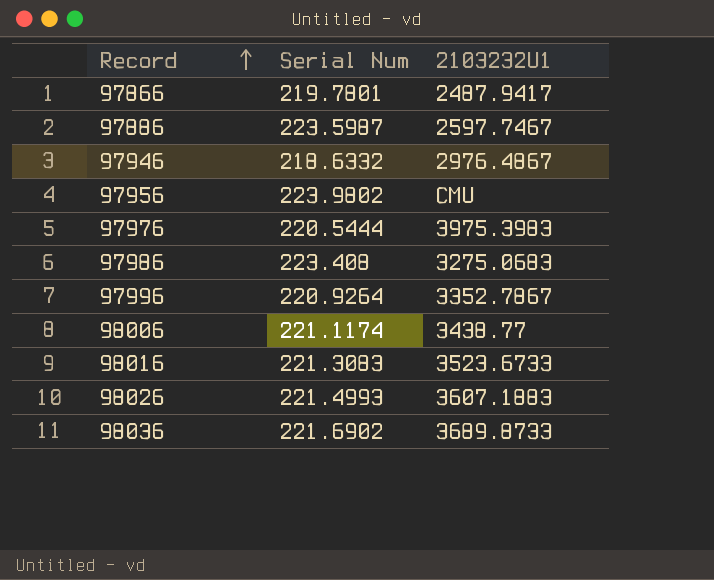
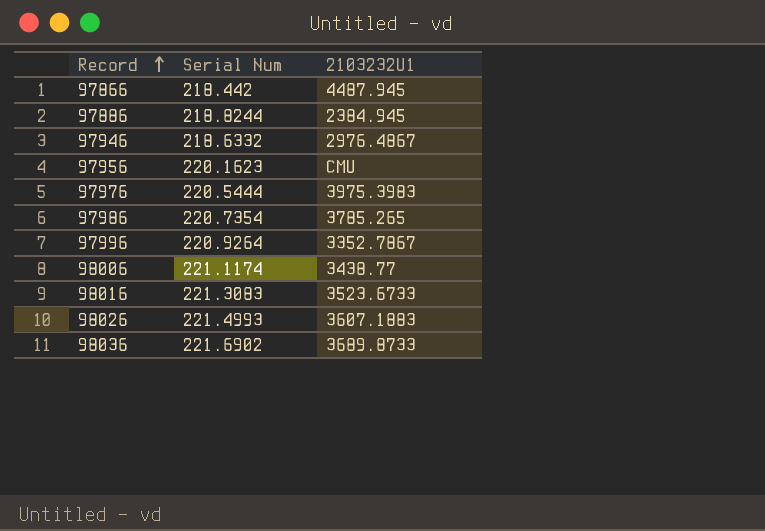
97866 | Serial Num: 219.7801 -> 218.442
97866 | 2103232U1: 2487.9417 -> 4487.945
97886 | Serial Num: 223.5987 -> 218.8244
97886 | 2103232U1: 2597.7467 -> 2384.945
97956 | Serial Num: 223.9802 -> 220.1623
97986 | Serial Num: 223.408 -> 220.7354
97986 | 2103232U1: 3275.0683 -> 3785.265

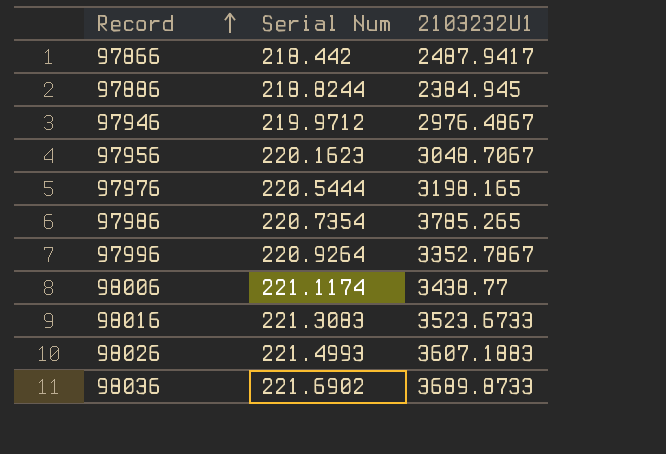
97866 | 2103232U1: 4487.945 -> 2487.9417
97946 | Serial Num: 218.6332 -> 219.9712
97956 | 2103232U1: CMU -> 3048.7067
97976 | 2103232U1: 3975.3983 -> 3198.165

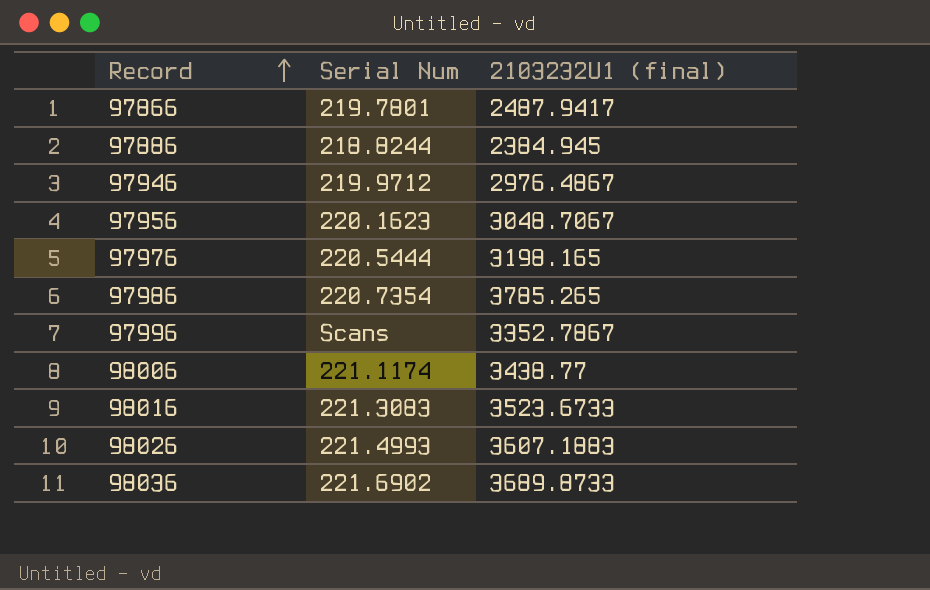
column name: 2103232U1 -> 2103232U1 (final)
97866 | Serial Num: 218.442 -> 219.7801
97996 | Serial Num: 220.9264 -> Scans

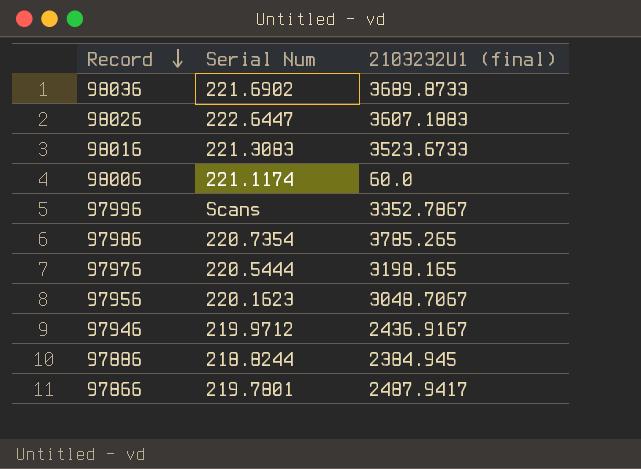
row order: Record ascending -> Record descending
98026 | Serial Num: 221.4993 -> 222.6447
98006 | 2103232U1 (final): 3438.77 -> 60.0
97946 | 2103232U1 (final): 2976.4867 -> 2436.9167

